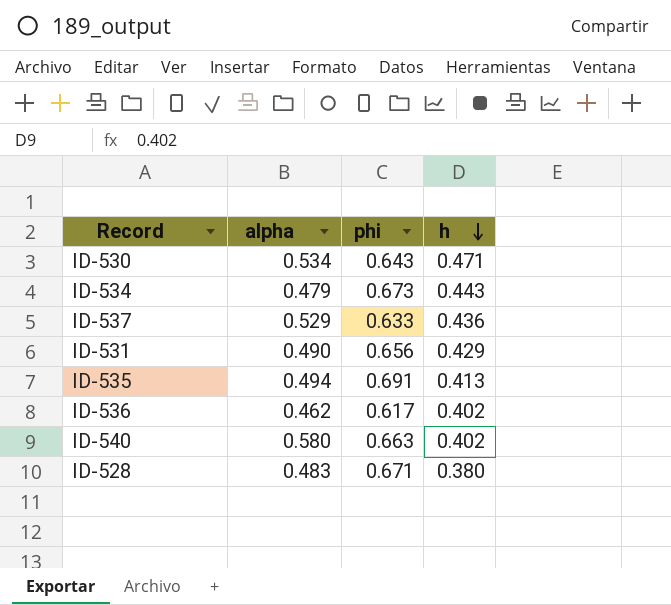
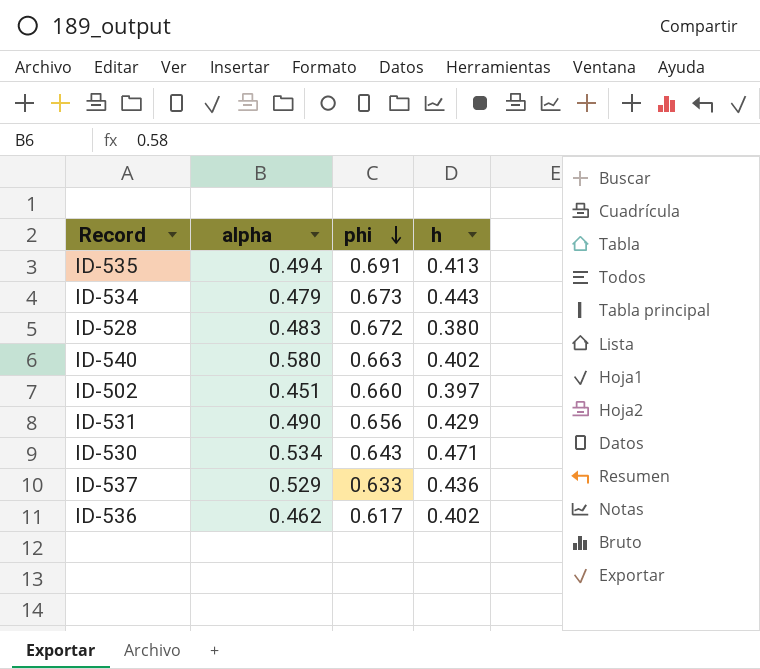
row order: h descending -> phi descending
ID-528 | phi: 0.671 -> 0.672
row ID-502: none -> 0.451 | 0.660 | 0.397

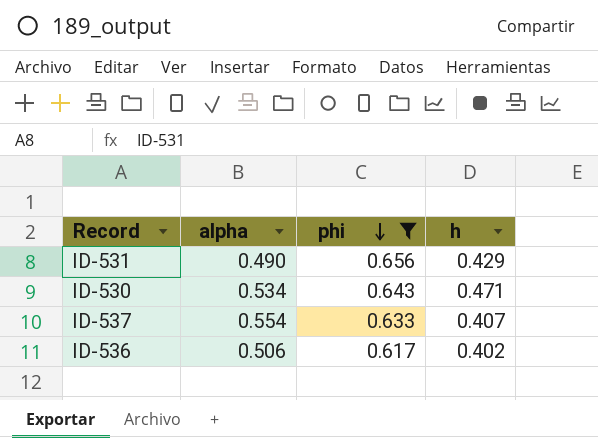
filter: none -> phi <= 0.656
ID-537 | alpha: 0.529 -> 0.554
ID-537 | h: 0.436 -> 0.407
ID-536 | alpha: 0.462 -> 0.506

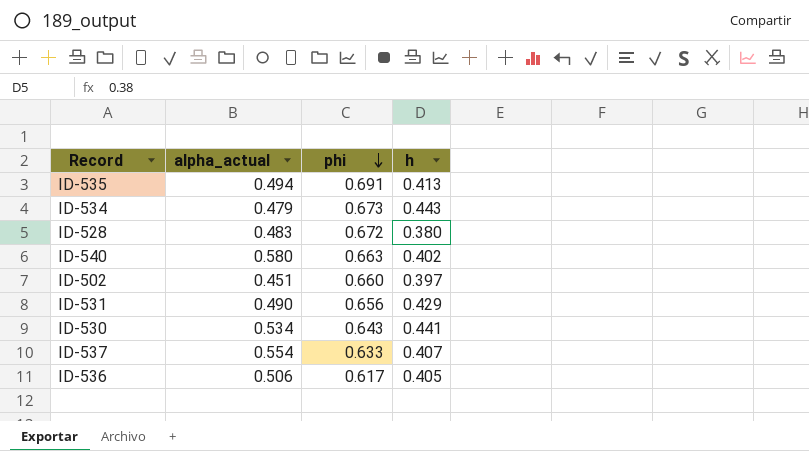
filter: phi <= 0.656 -> none
column name: alpha -> alpha_actual
ID-530 | h: 0.471 -> 0.441
ID-536 | h: 0.402 -> 0.405

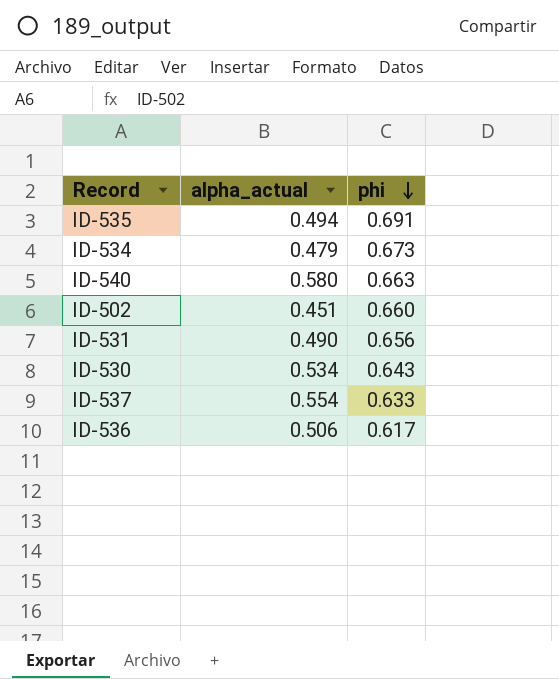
column h | position: 4 -> none
row ID-528: 0.483 | 0.672 | 0.380 -> none

